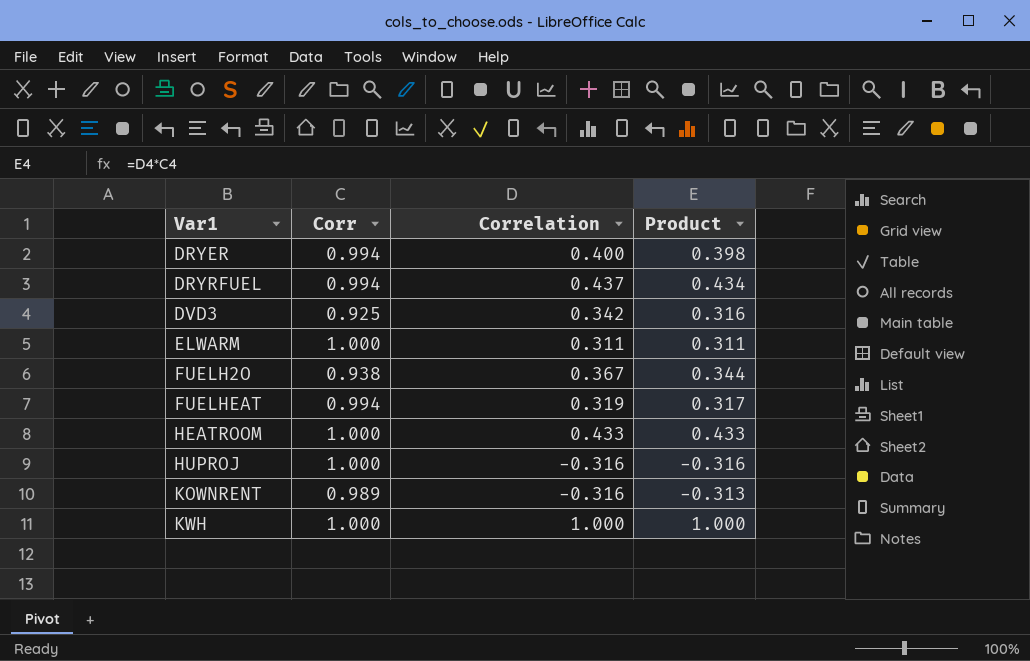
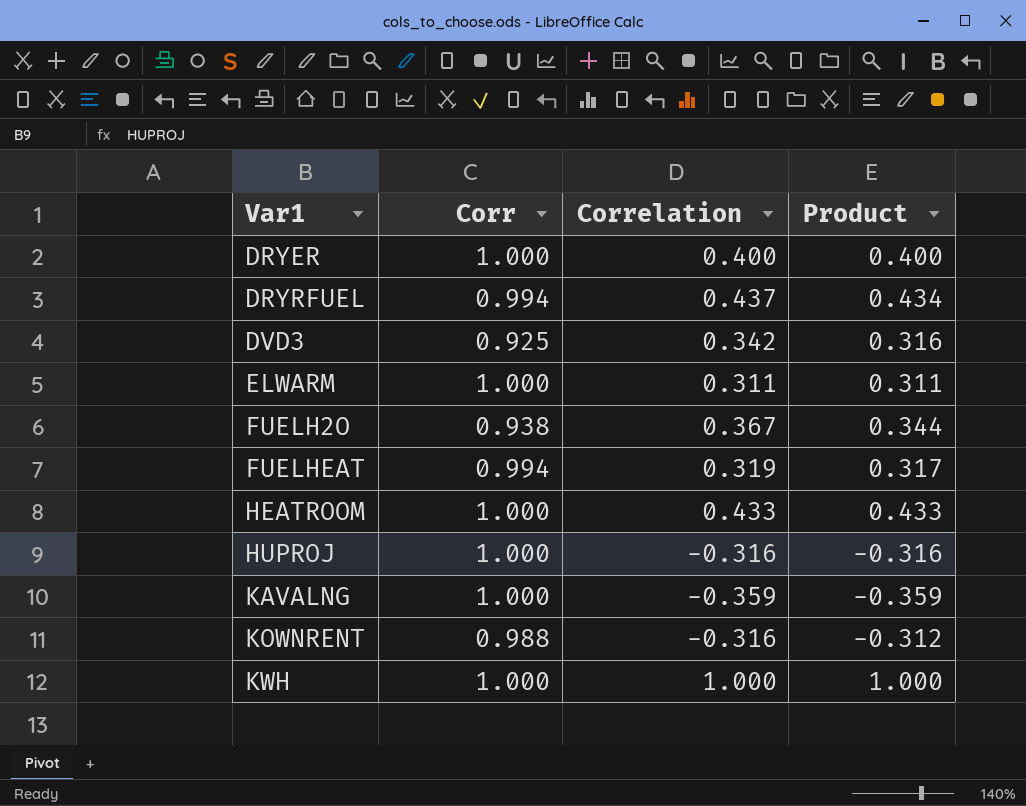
DRYER | Corr: 0.994 -> 1.000
DRYER | Product: 0.398 -> 0.400
row KAVALNG: none -> 1.000 | -0.359 | -0.359
KOWNRENT | Corr: 0.989 -> 0.988
KOWNRENT | Product: -0.313 -> -0.312

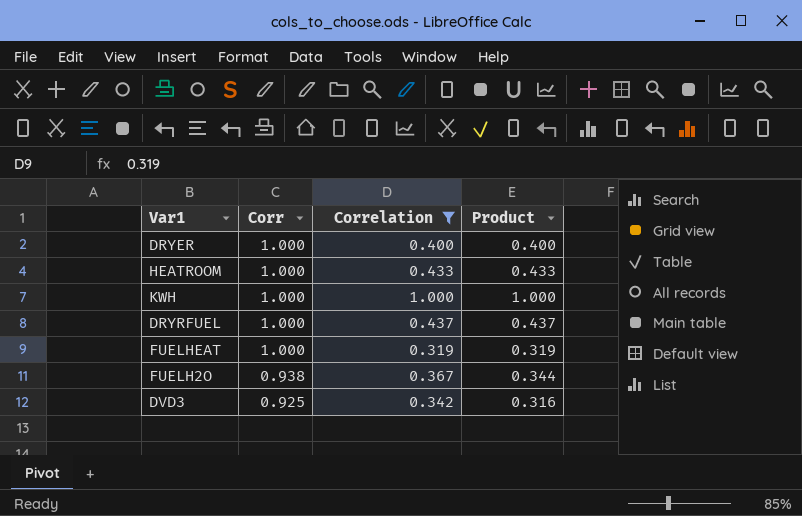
filter: none -> Correlation >= 0.319
row order: Var1 ascending -> Corr descending
DRYRFUEL | Corr: 0.994 -> 1.000
DRYRFUEL | Product: 0.434 -> 0.437
FUELHEAT | Corr: 0.994 -> 1.000
FUELHEAT | Product: 0.317 -> 0.319

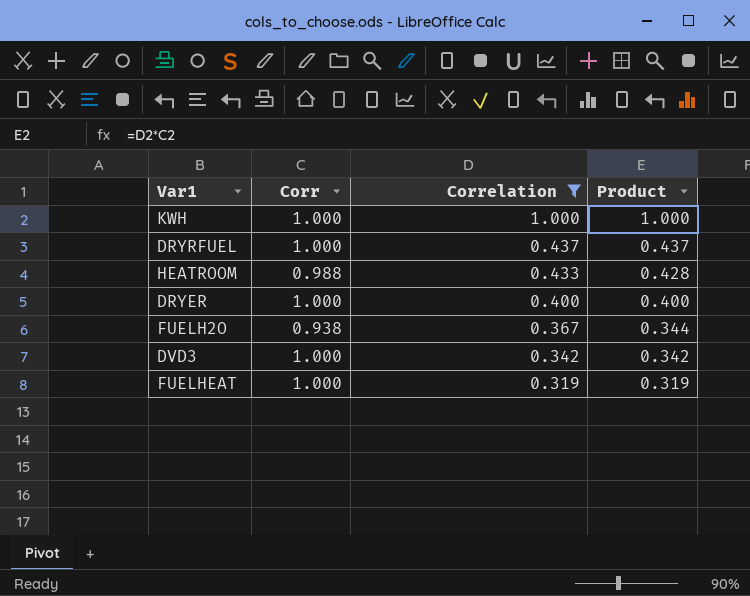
row order: Corr descending -> Correlation descending
HEATROOM | Corr: 1.000 -> 0.988
HEATROOM | Product: 0.433 -> 0.428
DVD3 | Corr: 0.925 -> 1.000
DVD3 | Product: 0.316 -> 0.342

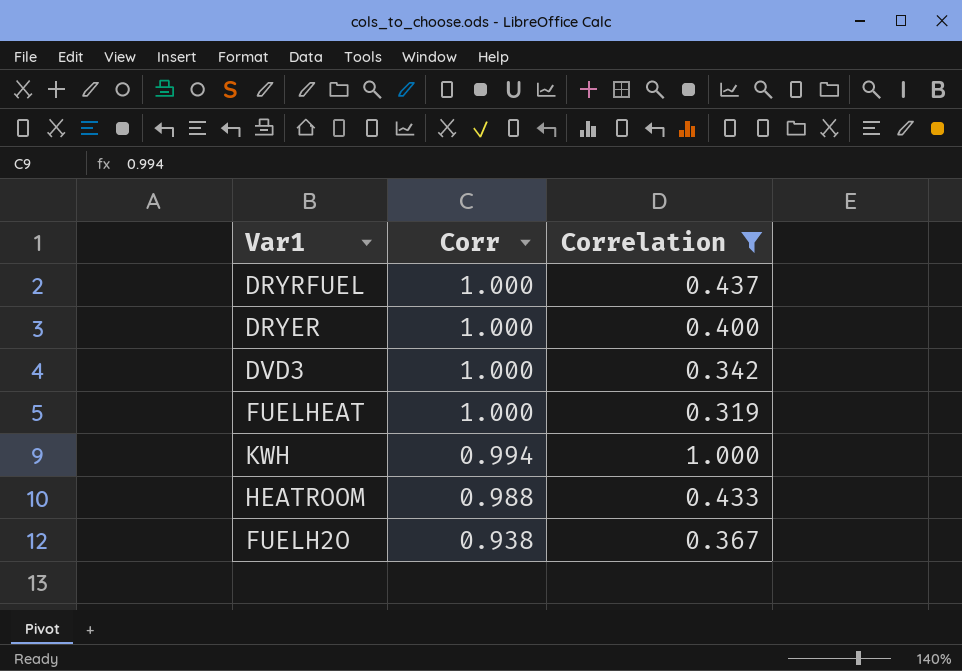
row order: Correlation descending -> Corr descending
column Product | formula: [Corr] * [Correlation] -> none
KWH | Corr: 1.000 -> 0.994

